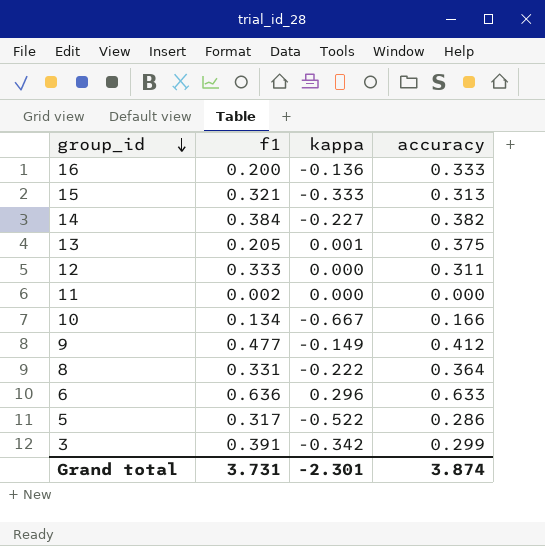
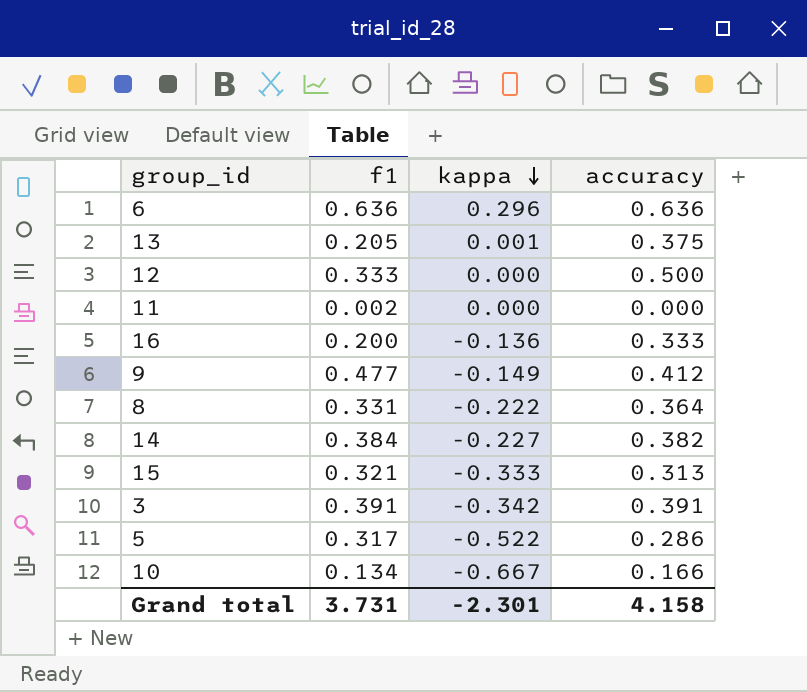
row order: group_id descending -> kappa descending
6 | accuracy: 0.633 -> 0.636
12 | accuracy: 0.311 -> 0.500
3 | accuracy: 0.299 -> 0.391
Grand total | accuracy: 3.874 -> 4.158

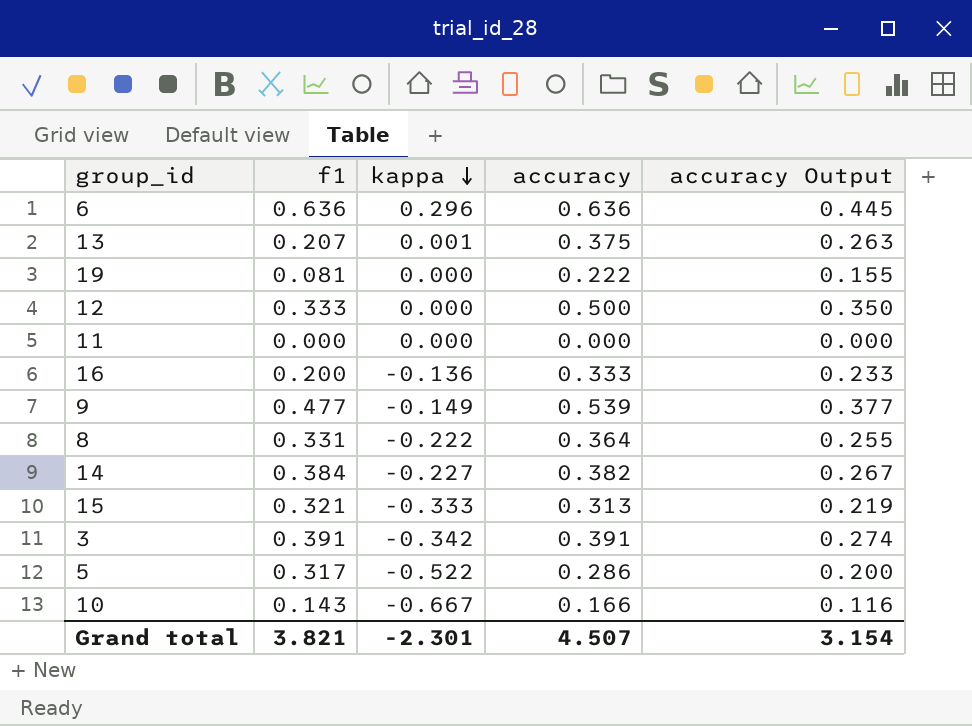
column accuracy Output | formula: none -> [accuracy] * 0.7
13 | f1: 0.205 -> 0.207
row 19: none -> 0.081 | 0.000 | 0.222 | 0.155
11 | f1: 0.002 -> 0.000
9 | accuracy: 0.412 -> 0.539
10 | f1: 0.134 -> 0.143
Grand total | f1: 3.731 -> 3.821
Grand total | accuracy: 4.158 -> 4.507

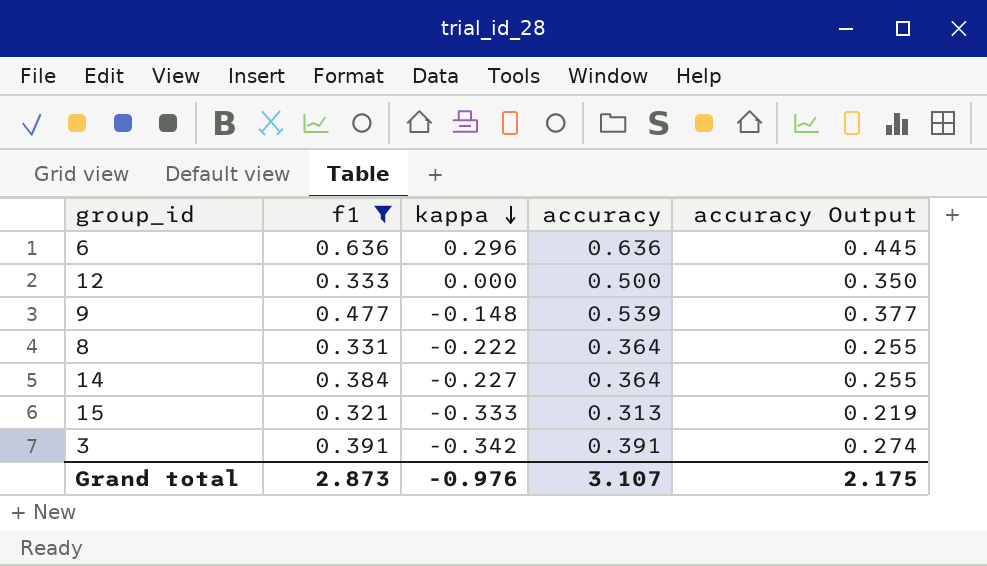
filter: none -> f1 >= 0.321
9 | kappa: -0.149 -> -0.148
14 | accuracy: 0.382 -> 0.364
14 | accuracy Output: 0.267 -> 0.255
Grand total | f1: 3.821 -> 2.873
Grand total | kappa: -2.301 -> -0.976
Grand total | accuracy: 4.507 -> 3.107
Grand total | accuracy Output: 3.154 -> 2.175

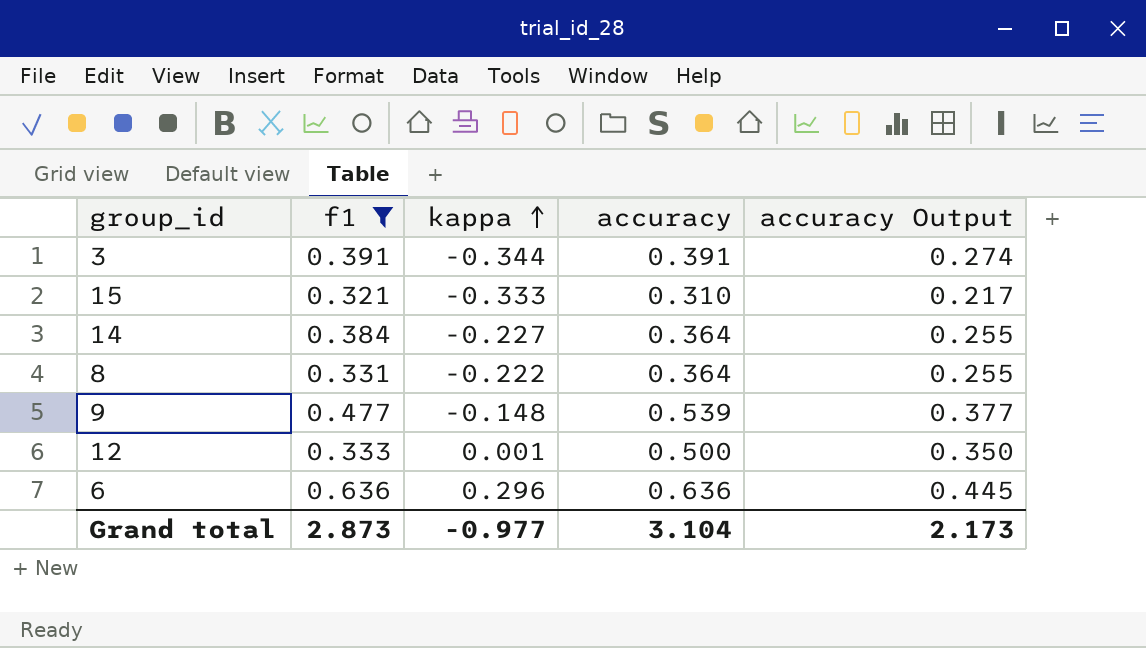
row order: kappa descending -> kappa ascending
3 | kappa: -0.342 -> -0.344
15 | accuracy: 0.313 -> 0.310
15 | accuracy Output: 0.219 -> 0.217
12 | kappa: 0.000 -> 0.001
Grand total | kappa: -0.976 -> -0.977
Grand total | accuracy: 3.107 -> 3.104
Grand total | accuracy Output: 2.175 -> 2.173

